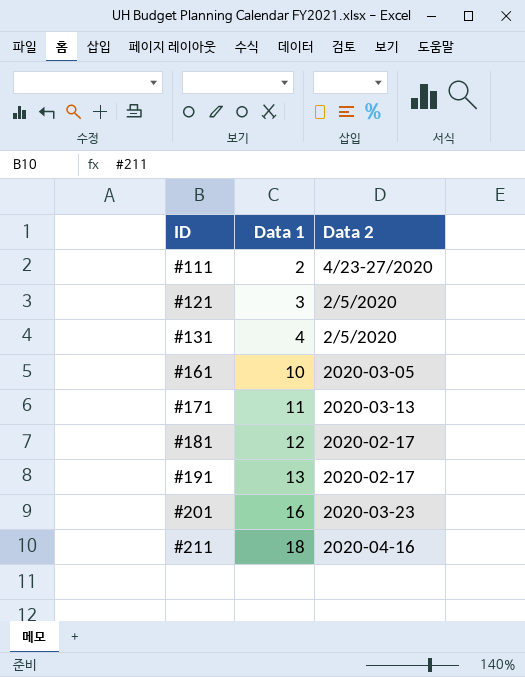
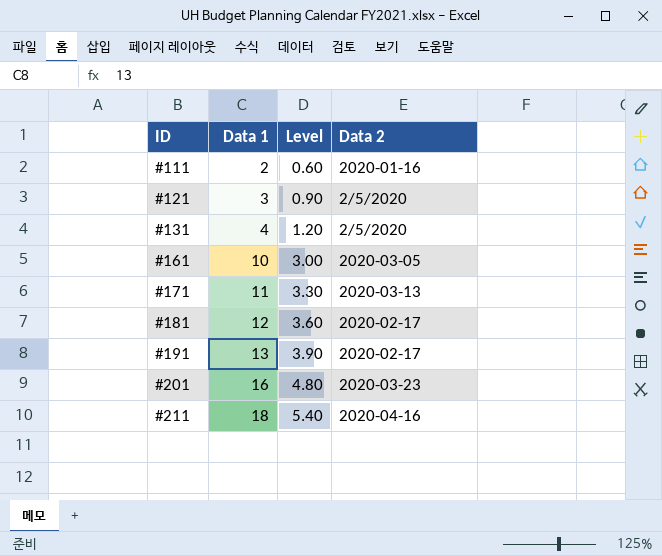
column Level | formula: none -> [Data 1] * 0.3
#111 | Data 2: 4/23-27/2020 -> 2020-01-16

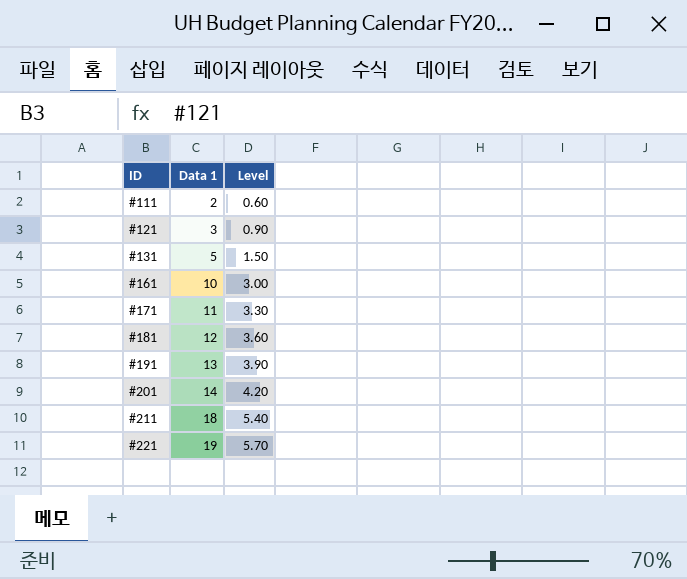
column Data 2 | position: 4 -> none
#131 | Data 1: 4 -> 5
#131 | Level: 1.20 -> 1.50
#201 | Data 1: 16 -> 14
#201 | Level: 4.80 -> 4.20
row #221: none -> 19 | 5.70

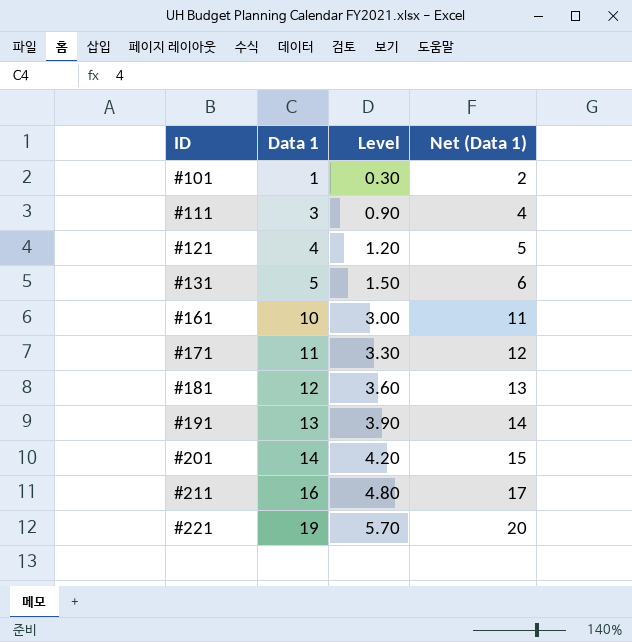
column Net (Data 1) | formula: none -> [Data 1] + 1
row #101: none -> 1 | 0.30 | 2
#111 | Data 1: 2 -> 3
#111 | Level: 0.60 -> 0.90
#121 | Data 1: 3 -> 4
#121 | Level: 0.90 -> 1.20
#211 | Data 1: 18 -> 16
#211 | Level: 5.40 -> 4.80

